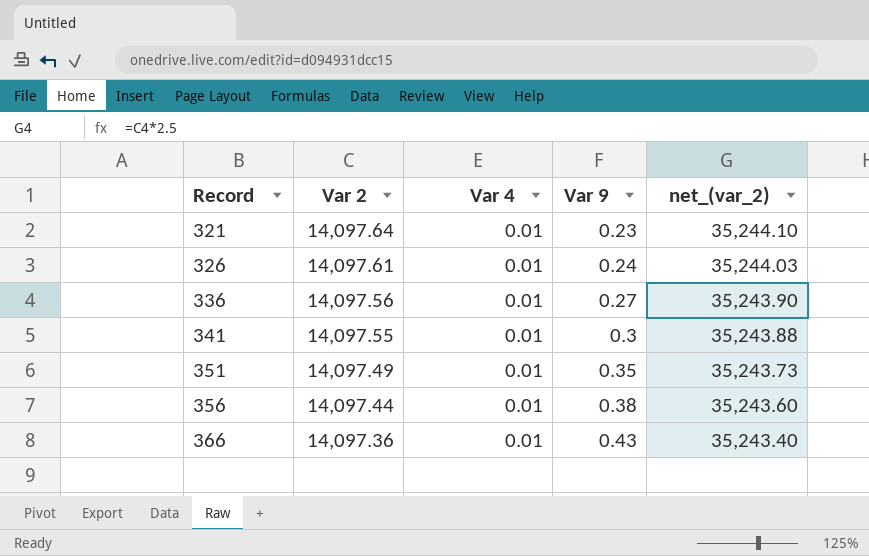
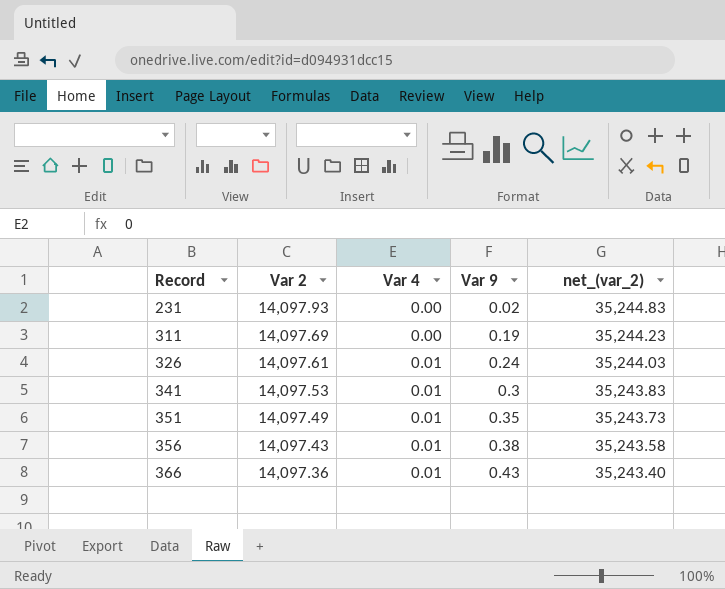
row 321: 14,097.64 | 0.01 | 0.23 | 35,244.10 -> none
row 336: 14,097.56 | 0.01 | 0.27 | 35,243.90 -> none
row 231: none -> 14,097.93 | 0.00 | 0.02 | 35,244.83
row 311: none -> 14,097.69 | 0.00 | 0.19 | 35,244.23
341 | Var 2: 14,097.55 -> 14,097.53
341 | net_(var_2): 35,243.88 -> 35,243.83
356 | Var 2: 14,097.44 -> 14,097.43
356 | net_(var_2): 35,243.60 -> 35,243.58

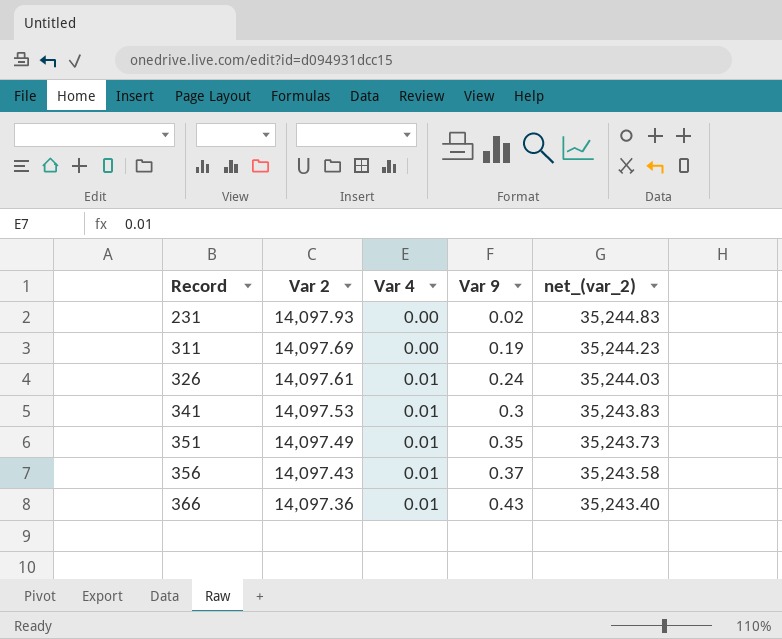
356 | Var 9: 0.38 -> 0.37

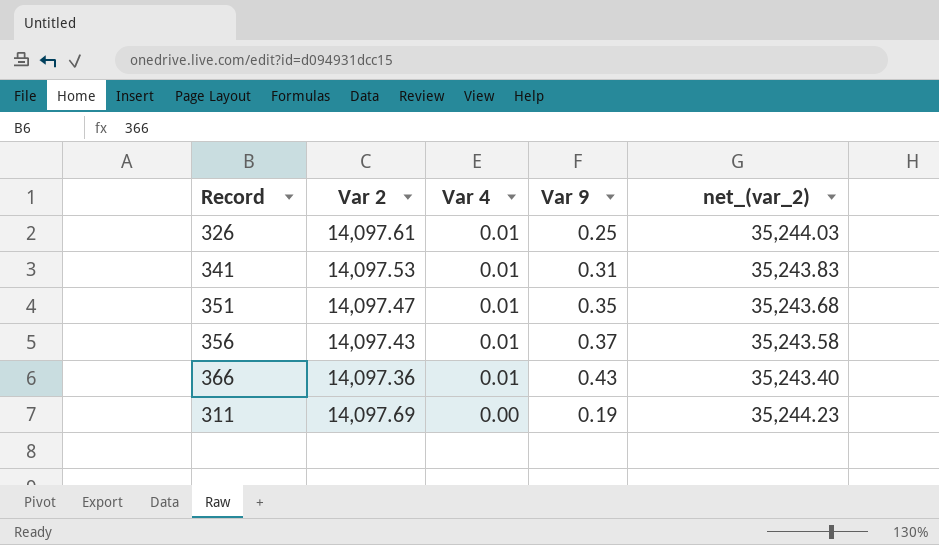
row order: Record ascending -> Var 4 descending
row 231: 14,097.93 | 0.00 | 0.02 | 35,244.83 -> none
326 | Var 9: 0.24 -> 0.25
341 | Var 9: 0.3 -> 0.31
351 | Var 2: 14,097.49 -> 14,097.47
351 | net_(var_2): 35,243.73 -> 35,243.68

